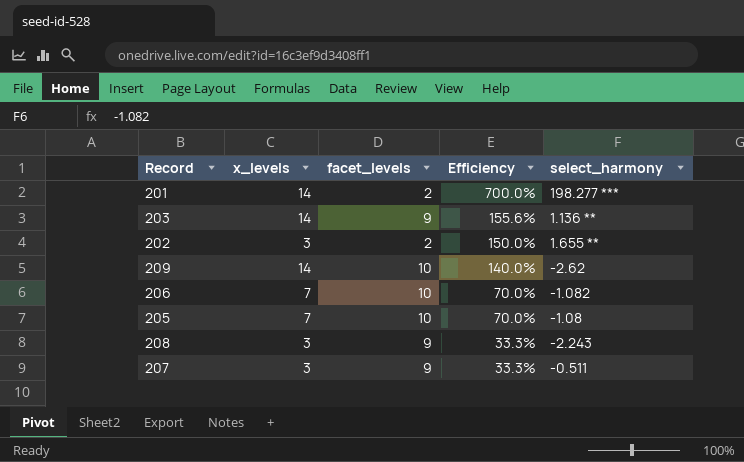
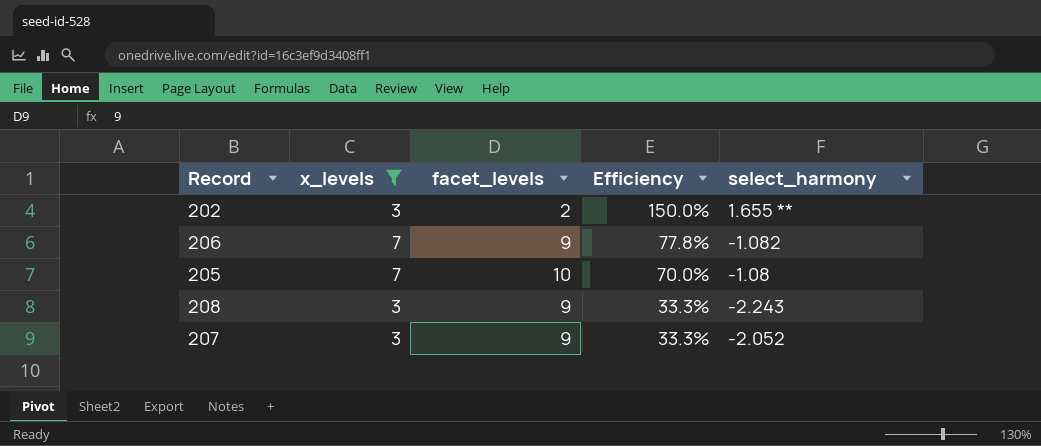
filter: none -> x_levels != 14
206 | facet_levels: 10 -> 9
206 | Efficiency: 70.0% -> 77.8%
207 | select_harmony: -0.511 -> -2.052

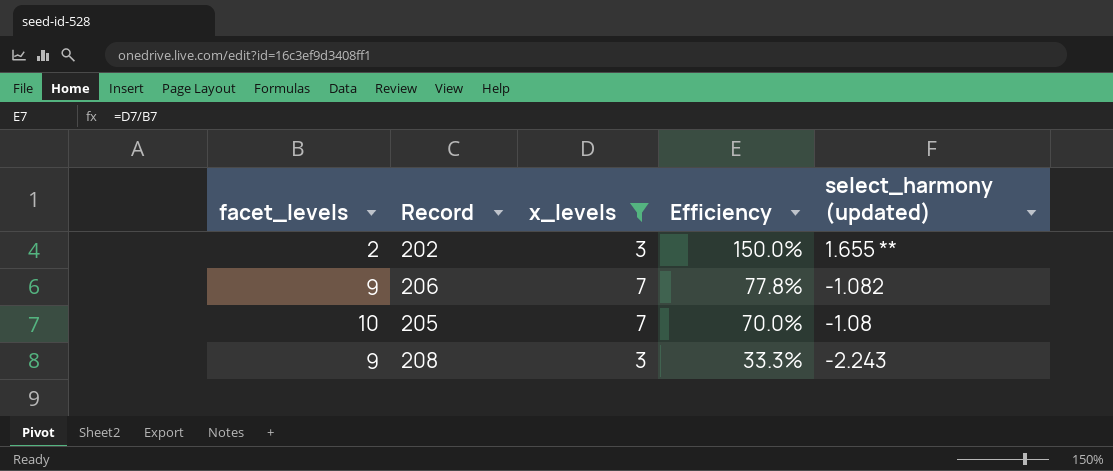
column facet_levels | position: 3 -> 1
column name: select_harmony -> select_harmony (updated)
row 207: 3 | 9 | 33.3% | -2.052 -> none

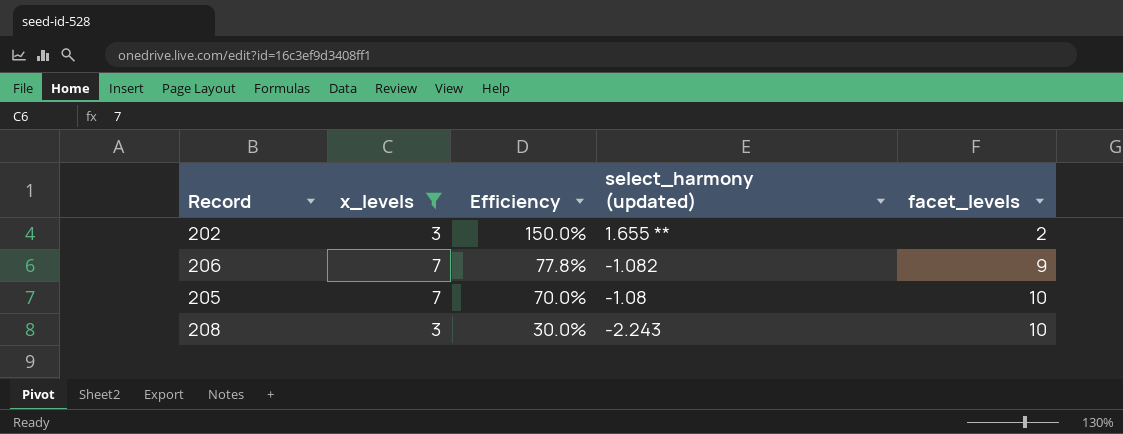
column facet_levels | position: 1 -> 5
208 | Efficiency: 33.3% -> 30.0%
208 | facet_levels: 9 -> 10

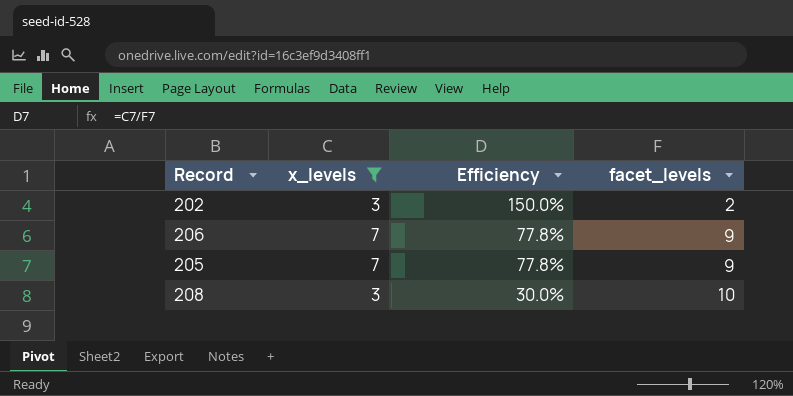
column select_harmony (updated) | position: 4 -> none
205 | Efficiency: 70.0% -> 77.8%
205 | facet_levels: 10 -> 9

